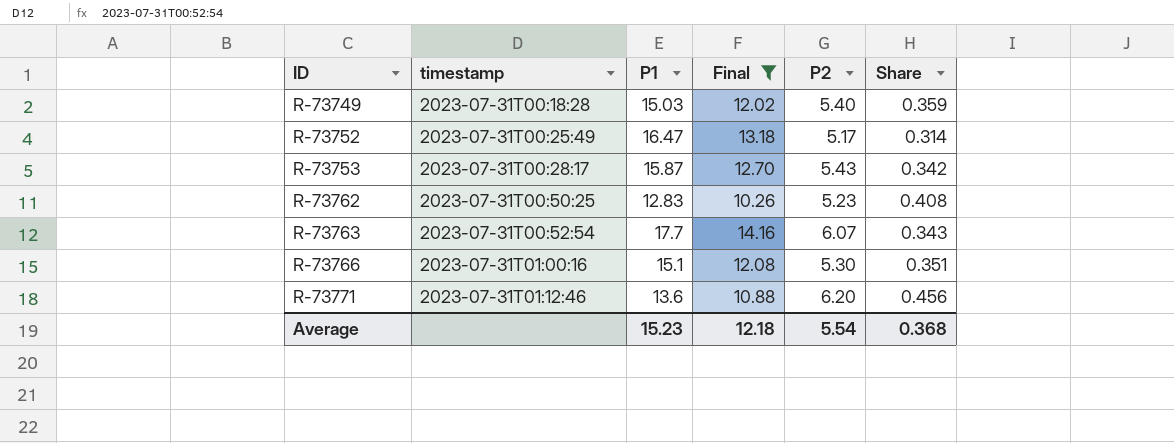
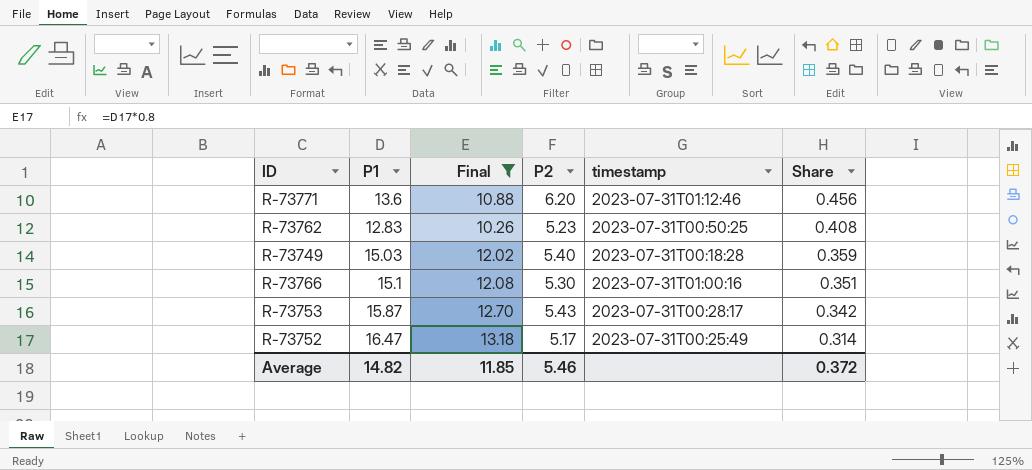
row order: ID ascending -> Share descending
column timestamp | position: 2 -> 5
row R-73763: 2023-07-31T00:52:54 | 17.7 | 14.16 | 6.07 | 0.343 -> none
Average | P1: 15.23 -> 14.82
Average | Final: 12.18 -> 11.85
Average | P2: 5.54 -> 5.46
Average | Share: 0.368 -> 0.372

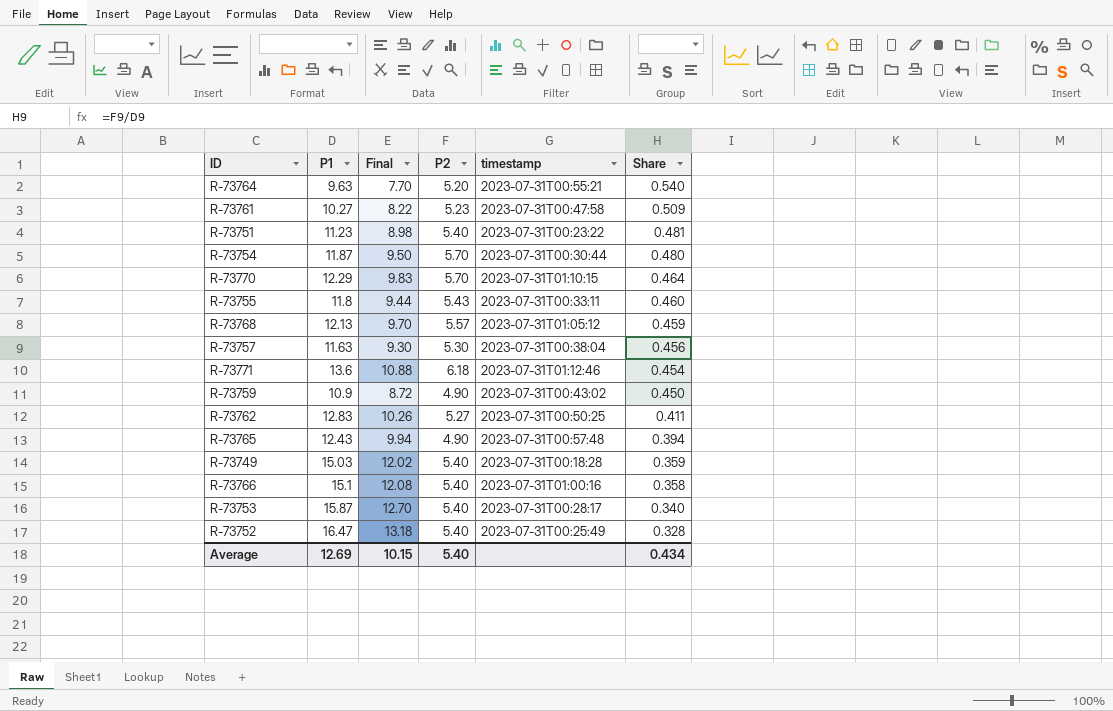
filter: Final >= 10.26 -> none
R-73771 | P2: 6.20 -> 6.18
R-73771 | Share: 0.456 -> 0.454
R-73762 | P2: 5.23 -> 5.27
R-73762 | Share: 0.408 -> 0.411
R-73766 | P2: 5.30 -> 5.40
R-73766 | Share: 0.351 -> 0.358
R-73753 | P2: 5.43 -> 5.40
R-73753 | Share: 0.342 -> 0.340
R-73752 | P2: 5.17 -> 5.40
R-73752 | Share: 0.314 -> 0.328
Average | P1: 14.82 -> 12.69
Average | Final: 11.85 -> 10.15
Average | P2: 5.46 -> 5.40
Average | Share: 0.372 -> 0.434

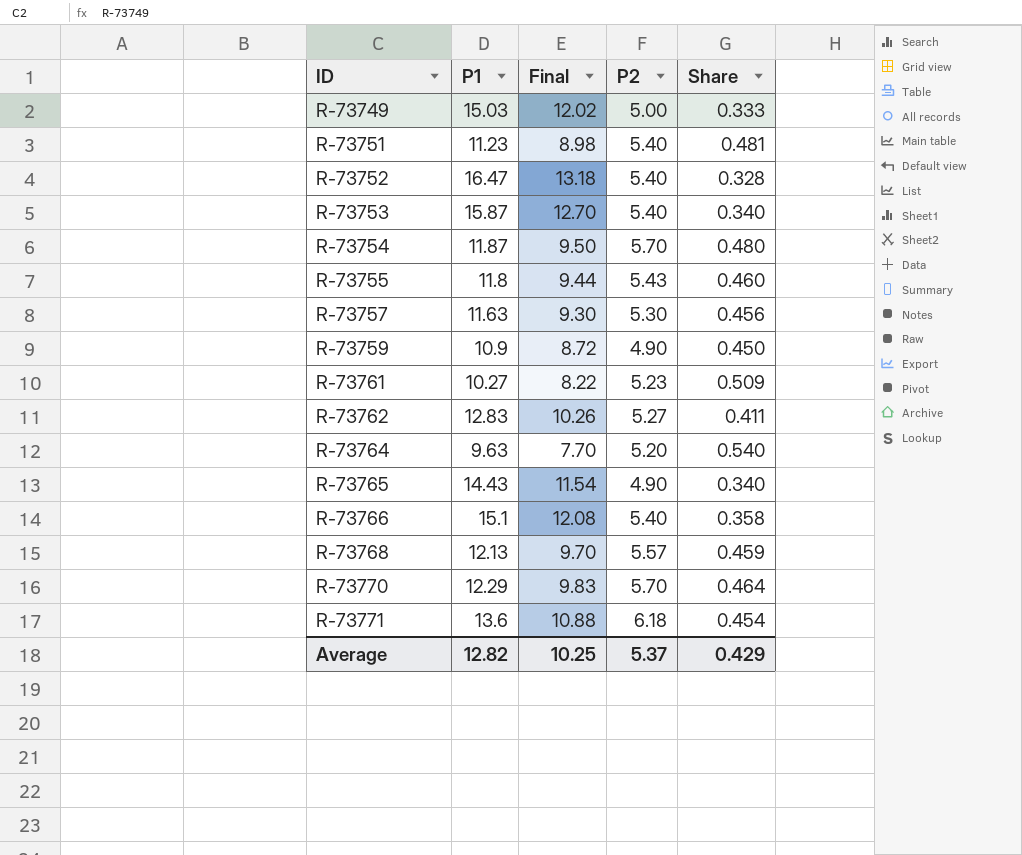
row order: Share descending -> ID ascending
column timestamp | position: 5 -> none
R-73749 | P2: 5.40 -> 5.00
R-73749 | Share: 0.359 -> 0.333
R-73765 | P1: 12.43 -> 14.43
R-73765 | Final: 9.94 -> 11.54
R-73765 | Share: 0.394 -> 0.340
Average | P1: 12.69 -> 12.82
Average | Final: 10.15 -> 10.25
Average | P2: 5.40 -> 5.37
Average | Share: 0.434 -> 0.429

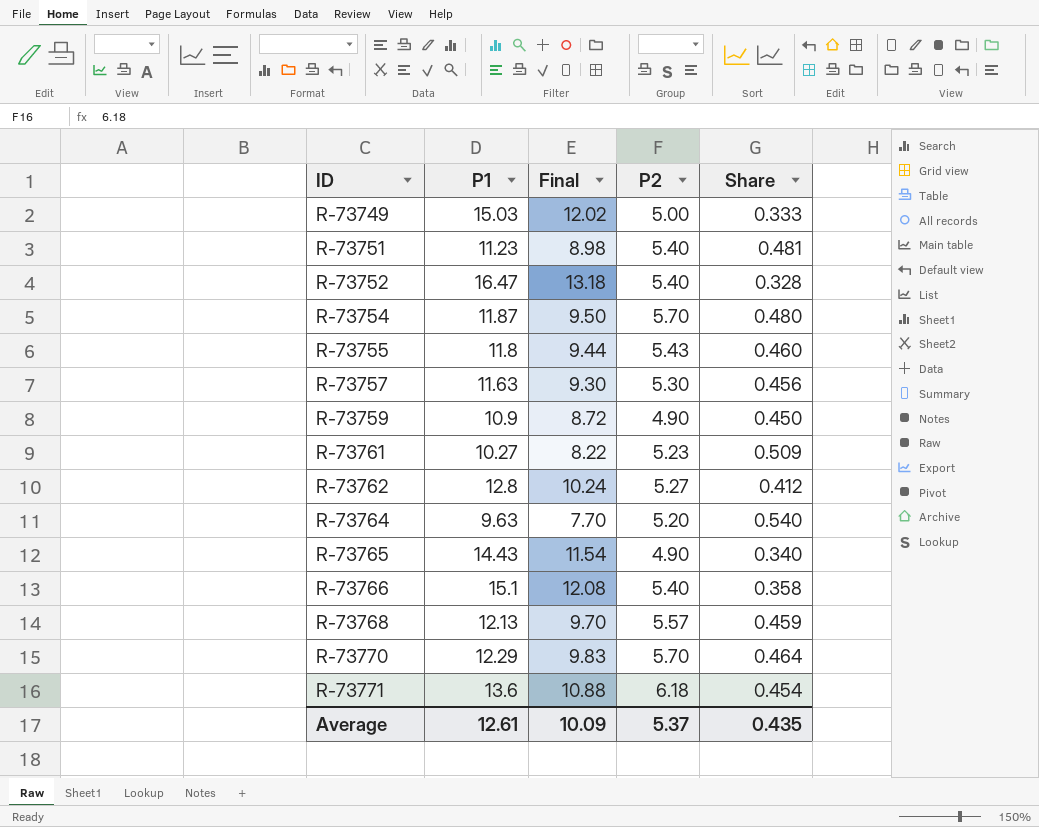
row R-73753: 15.87 | 12.70 | 5.40 | 0.340 -> none
R-73762 | P1: 12.83 -> 12.8
R-73762 | Final: 10.26 -> 10.24
R-73762 | Share: 0.411 -> 0.412
Average | P1: 12.82 -> 12.61
Average | Final: 10.25 -> 10.09
Average | Share: 0.429 -> 0.435

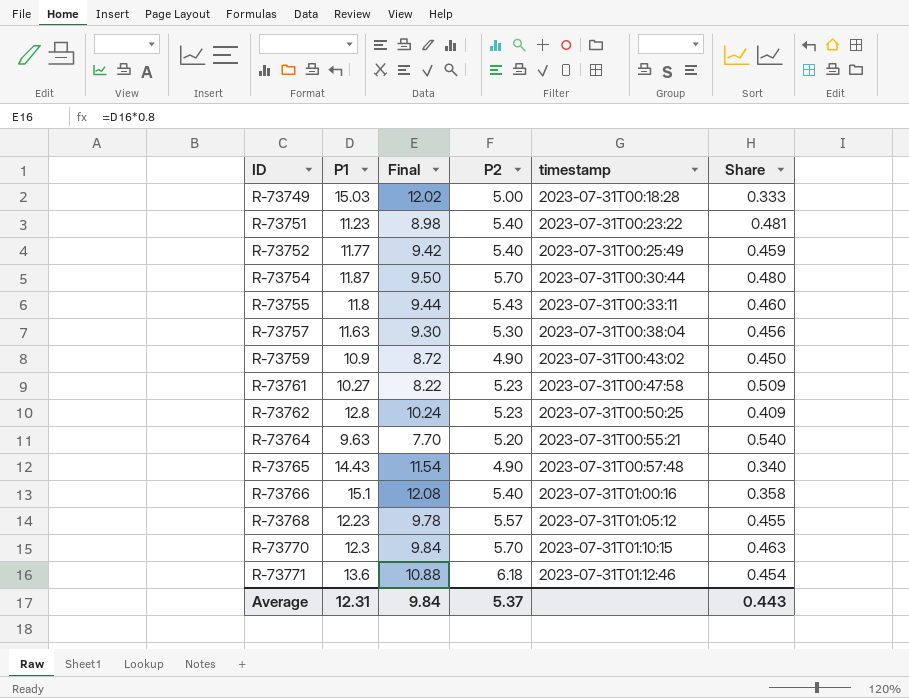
column timestamp | position: none -> 5
R-73752 | P1: 16.47 -> 11.77
R-73752 | Final: 13.18 -> 9.42
R-73752 | Share: 0.328 -> 0.459
R-73762 | P2: 5.27 -> 5.23
R-73762 | Share: 0.412 -> 0.409
R-73768 | P1: 12.13 -> 12.23
R-73768 | Final: 9.70 -> 9.78
R-73768 | Share: 0.459 -> 0.455
R-73770 | P1: 12.29 -> 12.3
R-73770 | Final: 9.83 -> 9.84
R-73770 | Share: 0.464 -> 0.463
Average | P1: 12.61 -> 12.31
Average | Final: 10.09 -> 9.84
Average | Share: 0.435 -> 0.443

